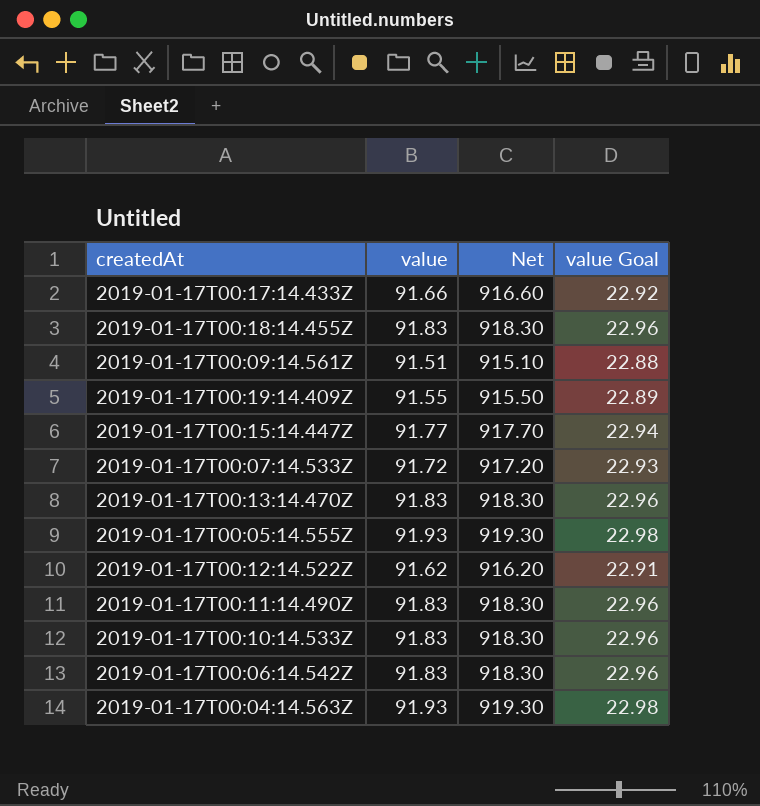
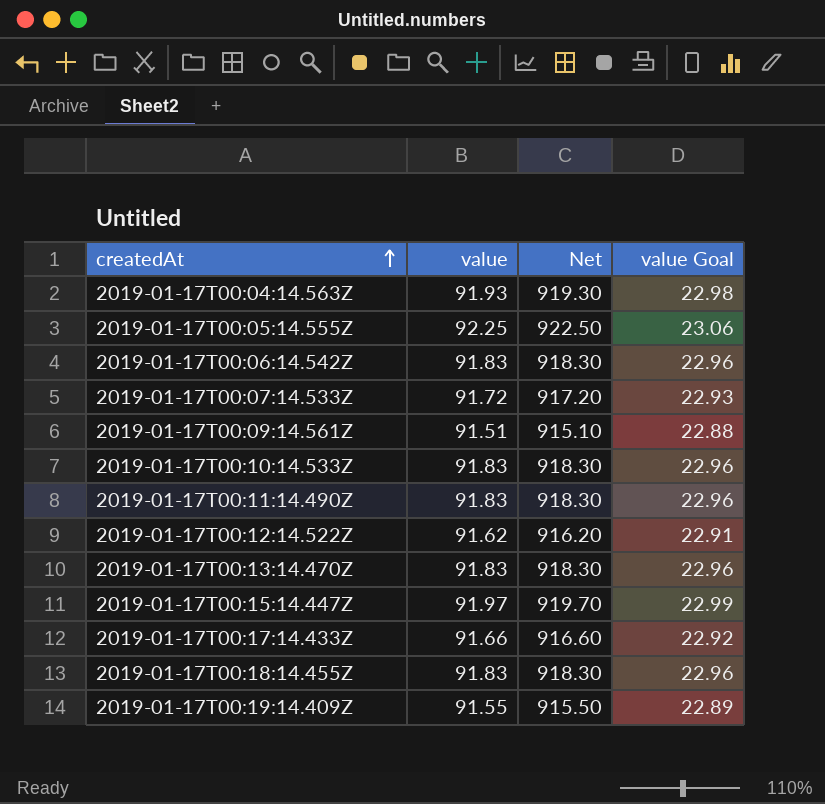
row order: none -> createdAt ascending
2019-01-17T00:05:14.555Z | value: 91.93 -> 92.25
2019-01-17T00:05:14.555Z | Net: 919.30 -> 922.50
2019-01-17T00:05:14.555Z | value Goal: 22.98 -> 23.06
2019-01-17T00:15:14.447Z | value: 91.77 -> 91.97
2019-01-17T00:15:14.447Z | Net: 917.70 -> 919.70
2019-01-17T00:15:14.447Z | value Goal: 22.94 -> 22.99

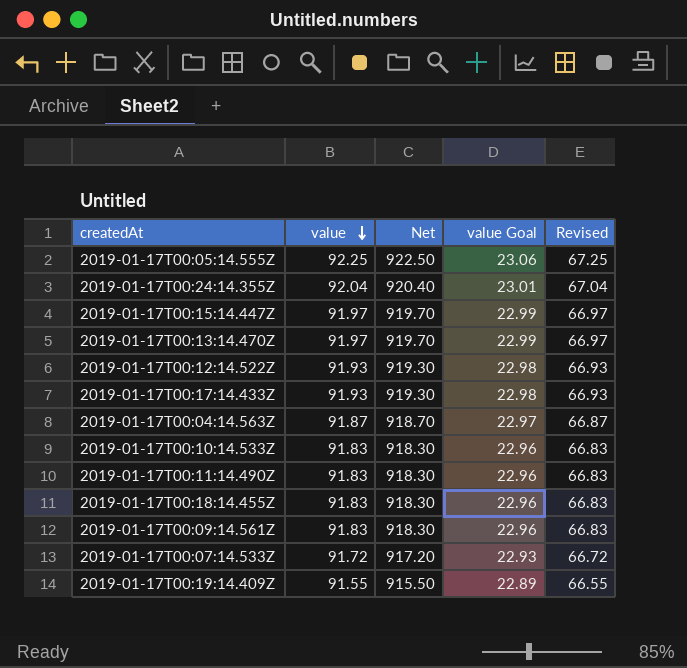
row order: createdAt ascending -> value descending
column Revised | formula: none -> [value] - 25
row 2019-01-17T00:06:14.542Z: 91.83 | 918.30 | 22.96 -> none
row 2019-01-17T00:24:14.355Z: none -> 92.04 | 920.40 | 23.01 | 67.04
2019-01-17T00:13:14.470Z | value: 91.83 -> 91.97
2019-01-17T00:13:14.470Z | Net: 918.30 -> 919.70
2019-01-17T00:13:14.470Z | value Goal: 22.96 -> 22.99
2019-01-17T00:12:14.522Z | value: 91.62 -> 91.93
2019-01-17T00:12:14.522Z | Net: 916.20 -> 919.30
2019-01-17T00:12:14.522Z | value Goal: 22.91 -> 22.98
2019-01-17T00:17:14.433Z | value: 91.66 -> 91.93
2019-01-17T00:17:14.433Z | Net: 916.60 -> 919.30
2019-01-17T00:17:14.433Z | value Goal: 22.92 -> 22.98
2019-01-17T00:04:14.563Z | value: 91.93 -> 91.87
2019-01-17T00:04:14.563Z | Net: 919.30 -> 918.70
2019-01-17T00:04:14.563Z | value Goal: 22.98 -> 22.97
2019-01-17T00:09:14.561Z | value: 91.51 -> 91.83
2019-01-17T00:09:14.561Z | Net: 915.10 -> 918.30
2019-01-17T00:09:14.561Z | value Goal: 22.88 -> 22.96

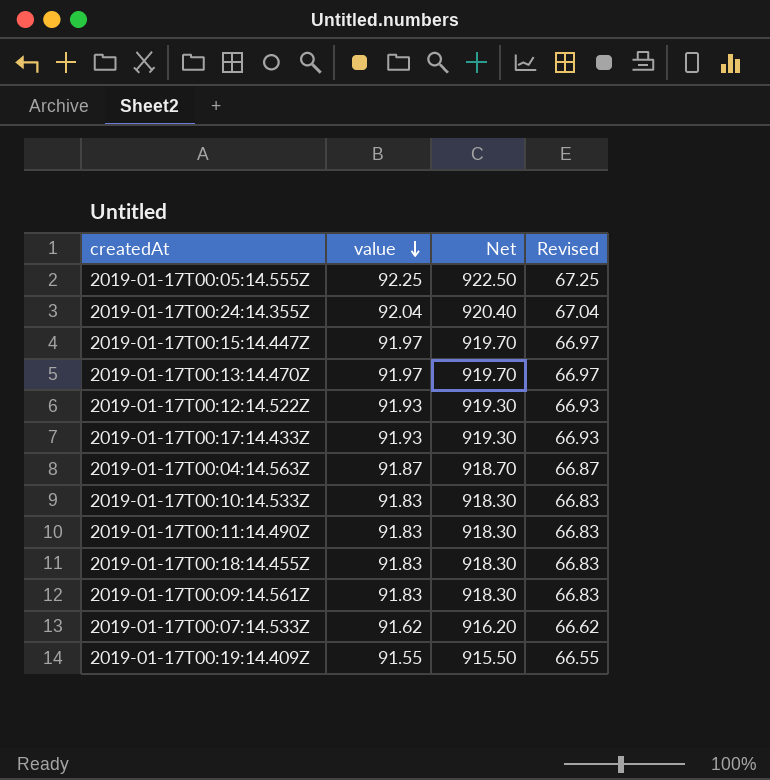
column value Goal | formula: [value] * 0.25 -> none
2019-01-17T00:07:14.533Z | value: 91.72 -> 91.62
2019-01-17T00:07:14.533Z | Net: 917.20 -> 916.20
2019-01-17T00:07:14.533Z | Revised: 66.72 -> 66.62

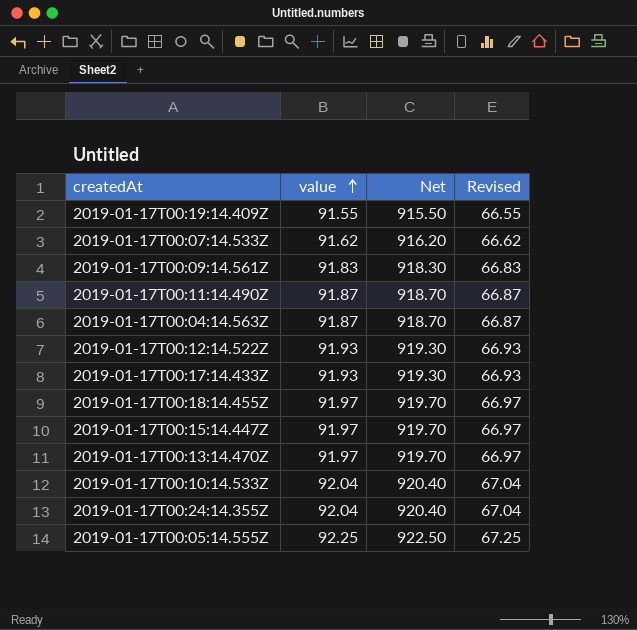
row order: value descending -> value ascending
2019-01-17T00:11:14.490Z | value: 91.83 -> 91.87
2019-01-17T00:11:14.490Z | Net: 918.30 -> 918.70
2019-01-17T00:11:14.490Z | Revised: 66.83 -> 66.87
2019-01-17T00:18:14.455Z | value: 91.83 -> 91.97
2019-01-17T00:18:14.455Z | Net: 918.30 -> 919.70
2019-01-17T00:18:14.455Z | Revised: 66.83 -> 66.97
2019-01-17T00:10:14.533Z | value: 91.83 -> 92.04
2019-01-17T00:10:14.533Z | Net: 918.30 -> 920.40
2019-01-17T00:10:14.533Z | Revised: 66.83 -> 67.04

